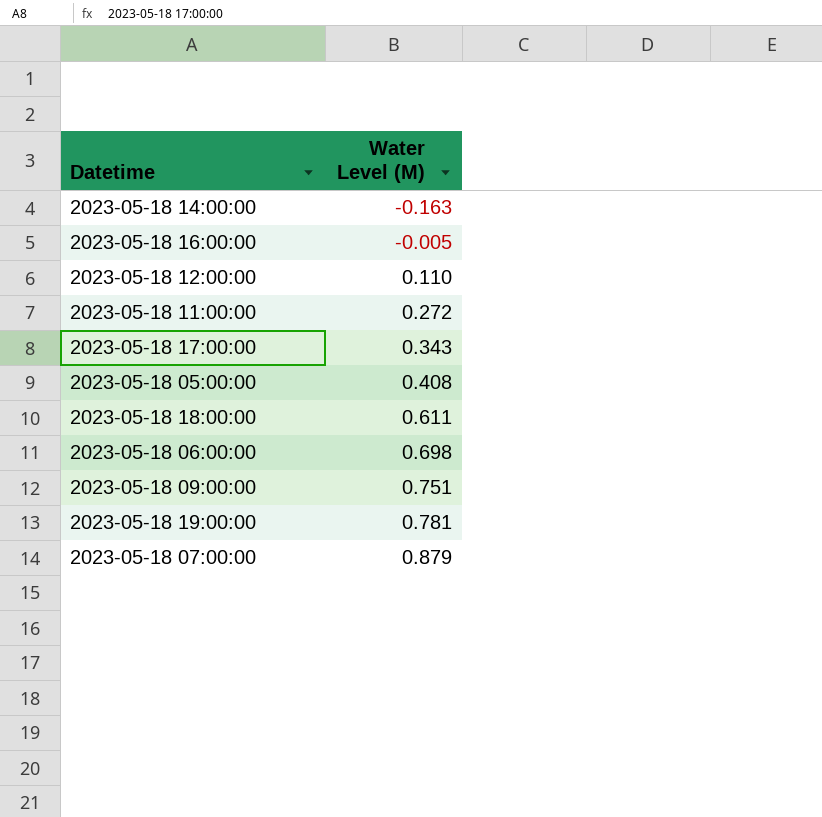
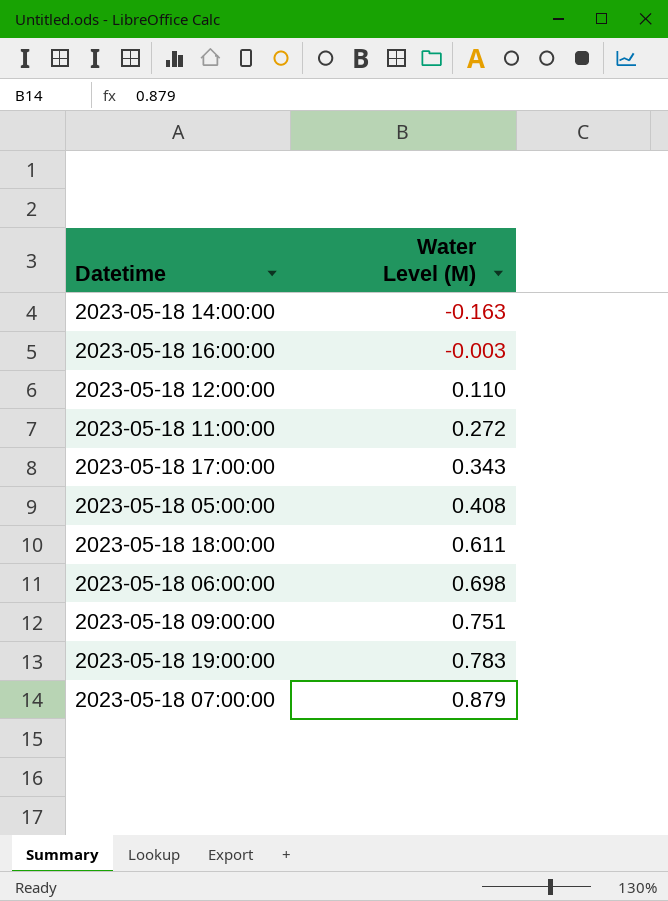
2023-05-18 16:00:00 | Water Level (M): -0.005 -> -0.003
2023-05-18 19:00:00 | Water Level (M): 0.781 -> 0.783

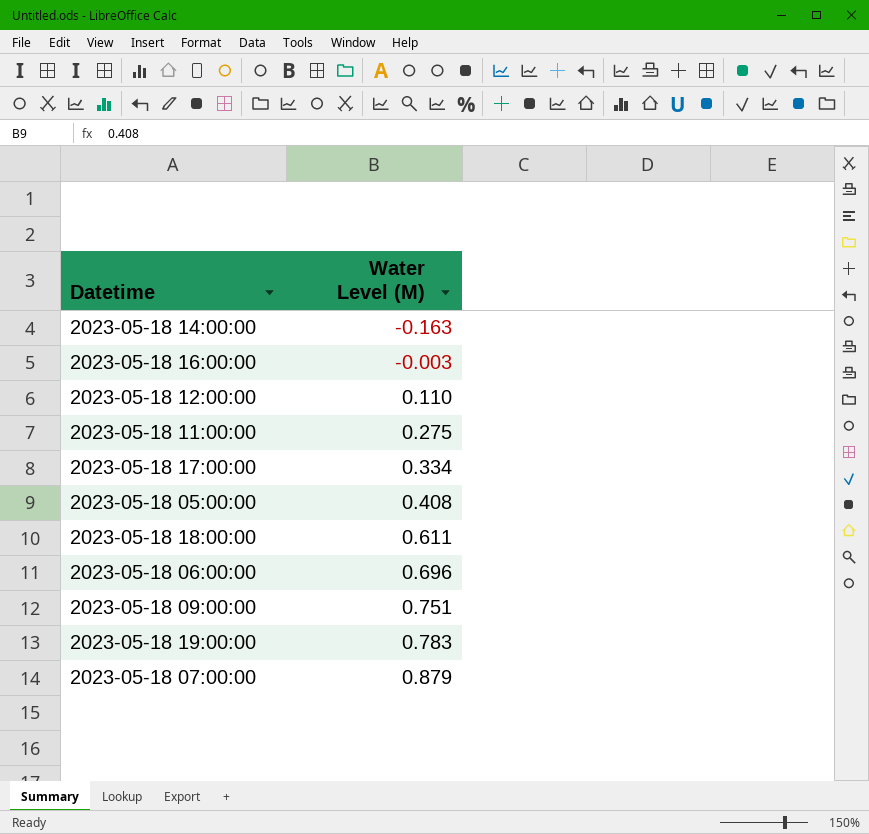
2023-05-18 11:00:00 | Water Level (M): 0.272 -> 0.275
2023-05-18 17:00:00 | Water Level (M): 0.343 -> 0.334
2023-05-18 06:00:00 | Water Level (M): 0.698 -> 0.696

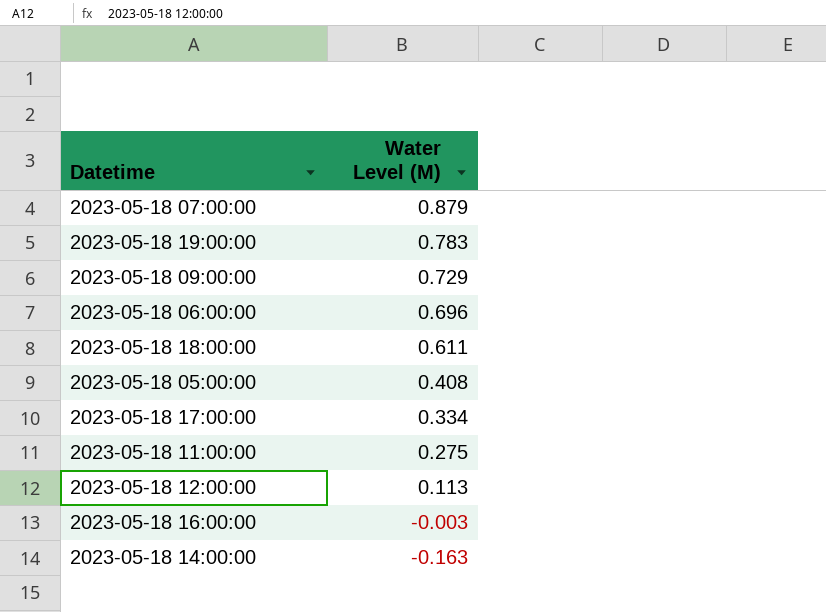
row order: Water Level (M) ascending -> Water Level (M) descending
2023-05-18 09:00:00 | Water Level (M): 0.751 -> 0.729
2023-05-18 12:00:00 | Water Level (M): 0.110 -> 0.113

